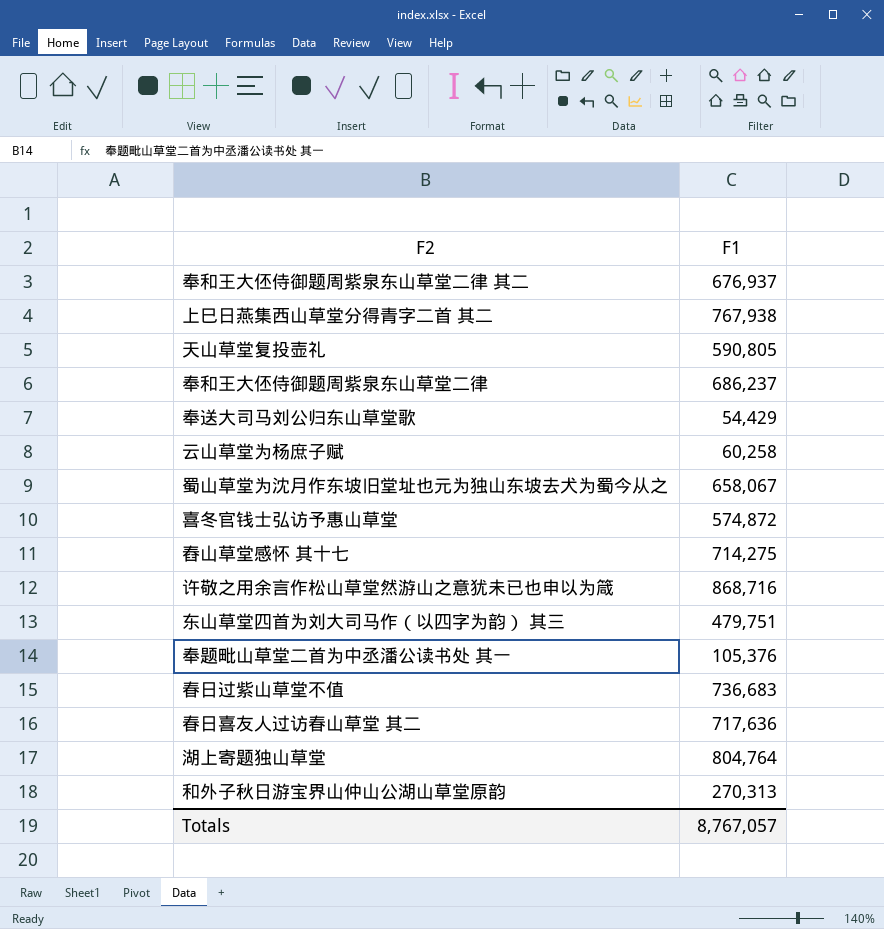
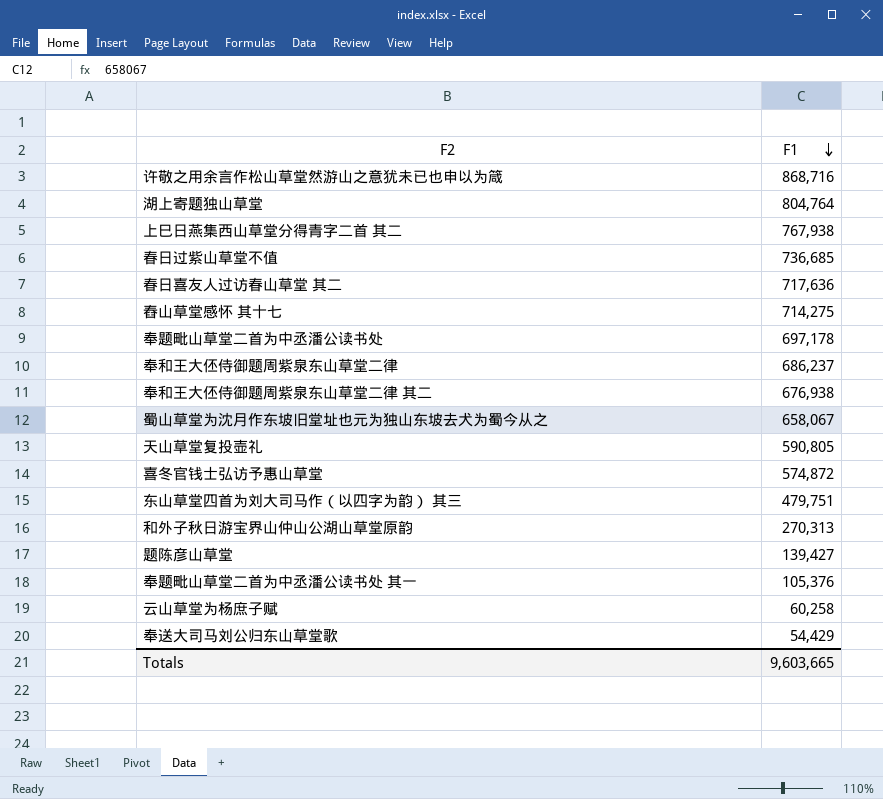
row order: none -> F1 descending
春日过紫山草堂不值 | F1: 736,683 -> 736,685
row 奉题毗山草堂二首为中丞潘公读书处: none -> 697,178
奉和王大伾侍御题周紫泉东山草堂二律 其二 | F1: 676,937 -> 676,938
row 题陈彦山草堂: none -> 139,427
Totals | F1: 8,767,057 -> 9,603,665

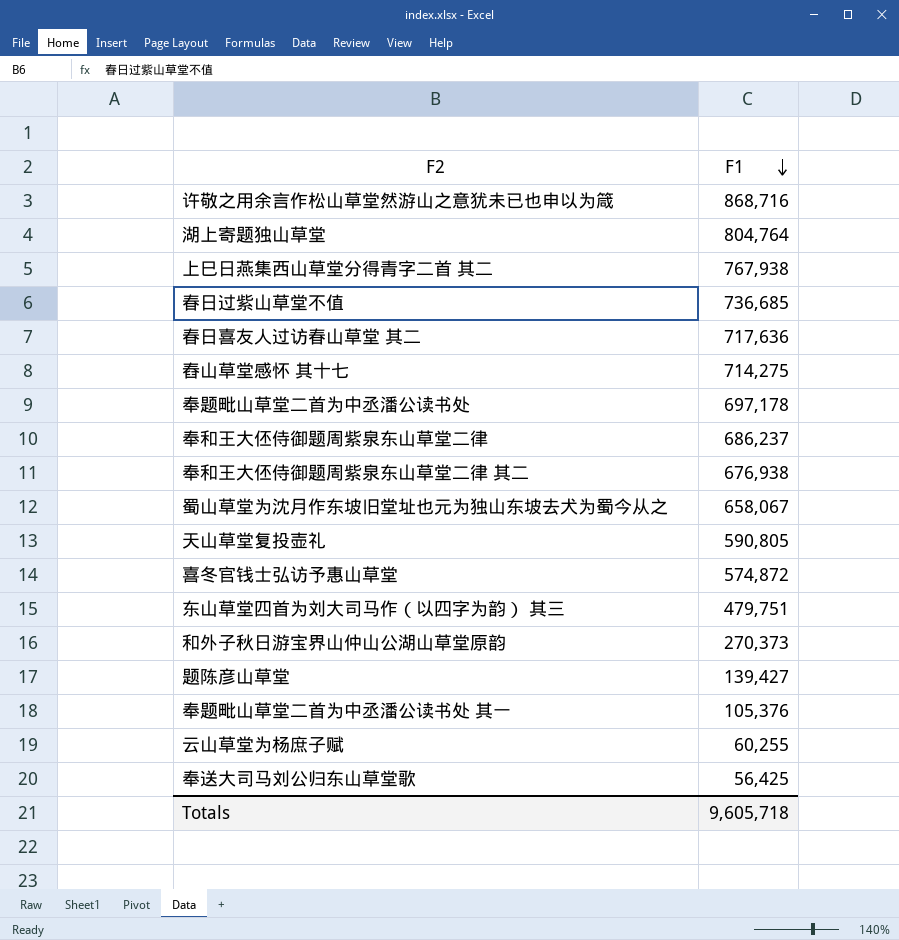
和外子秋日游宝界山仲山公湖山草堂原韵 | F1: 270,313 -> 270,373
云山草堂为杨庶子赋 | F1: 60,258 -> 60,255
奉送大司马刘公归东山草堂歌 | F1: 54,429 -> 56,425
Totals | F1: 9,603,665 -> 9,605,718

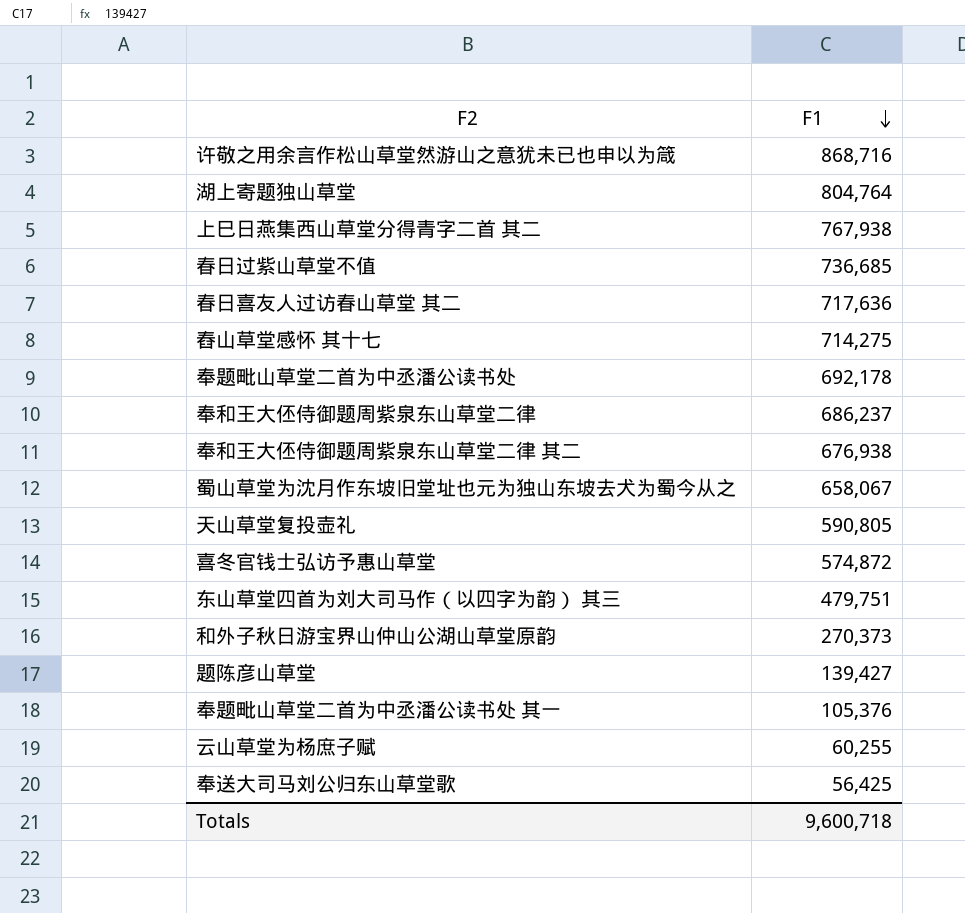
奉题毗山草堂二首为中丞潘公读书处 | F1: 697,178 -> 692,178
Totals | F1: 9,605,718 -> 9,600,718

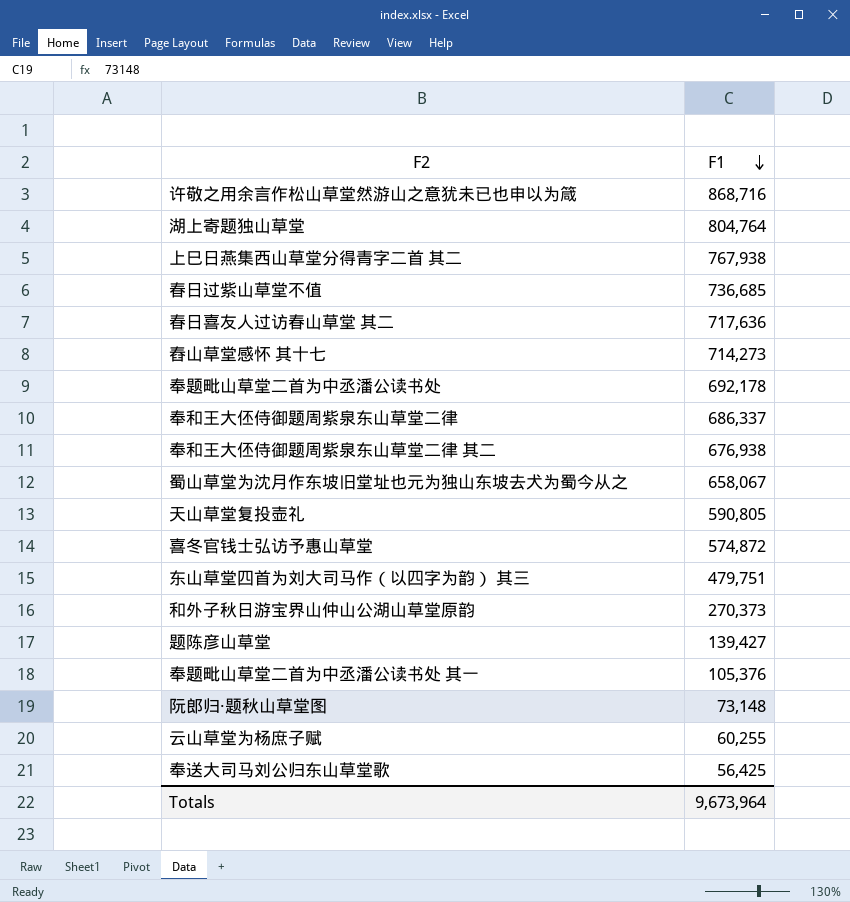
舂山草堂感怀 其十七 | F1: 714,275 -> 714,273
奉和王大伾侍御题周紫泉东山草堂二律 | F1: 686,237 -> 686,337
row 阮郎归·题秋山草堂图: none -> 73,148
Totals | F1: 9,600,718 -> 9,673,964

